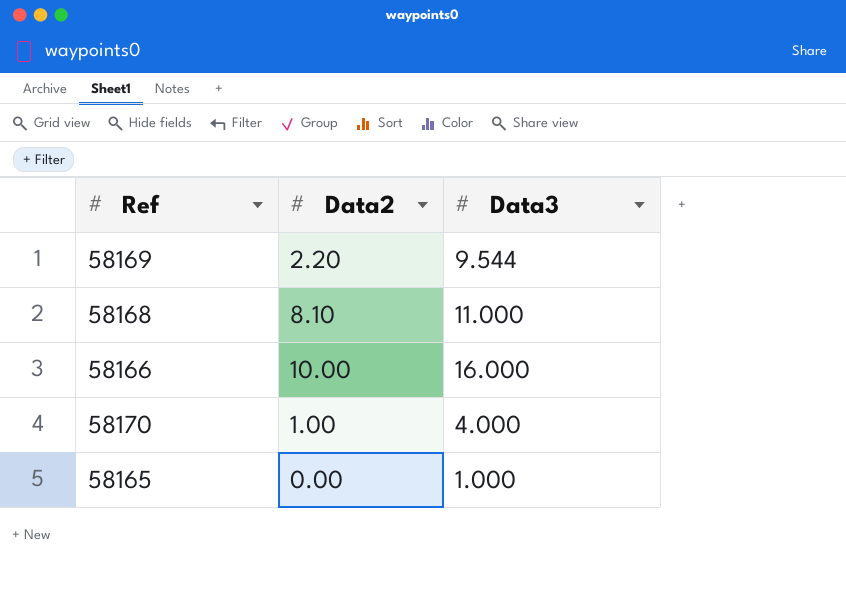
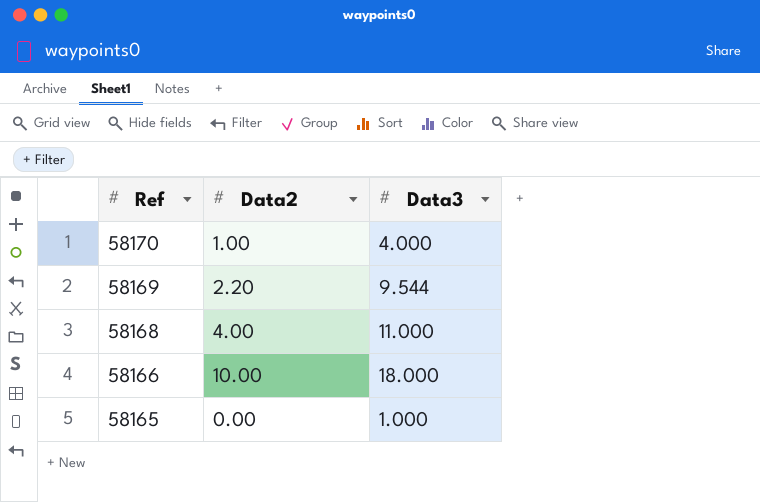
row order: none -> Ref descending
58168 | Data2: 8.10 -> 4.00
58166 | Data3: 16.000 -> 18.000

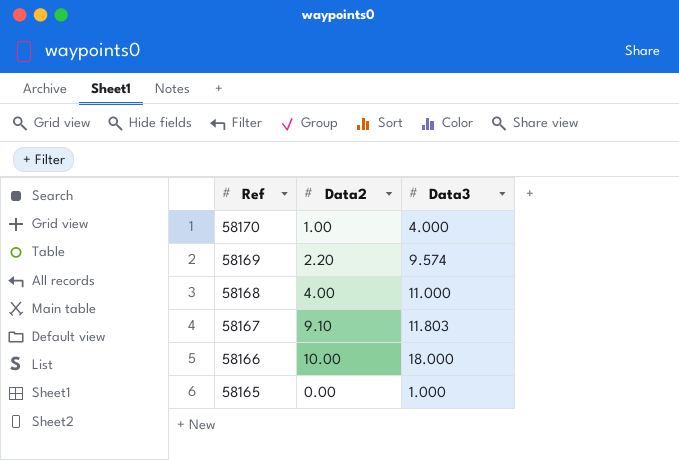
58169 | Data3: 9.544 -> 9.574
row 58167: none -> 9.10 | 11.803

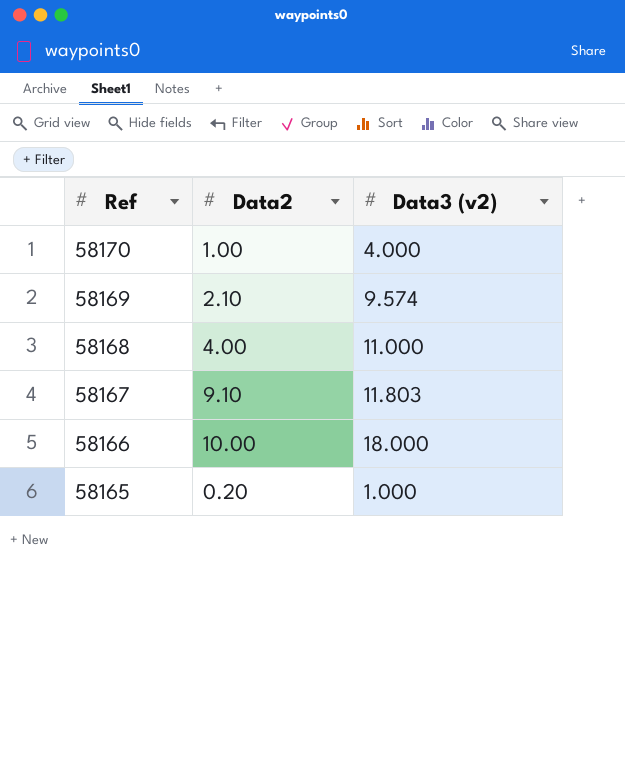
column name: Data3 -> Data3 (v2)
58169 | Data2: 2.20 -> 2.10
58165 | Data2: 0.00 -> 0.20

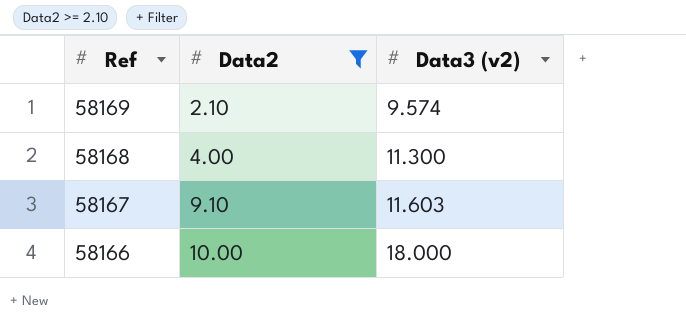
filter: none -> Data2 >= 2.10
58168 | Data3 (v2): 11.000 -> 11.300
58167 | Data3 (v2): 11.803 -> 11.603

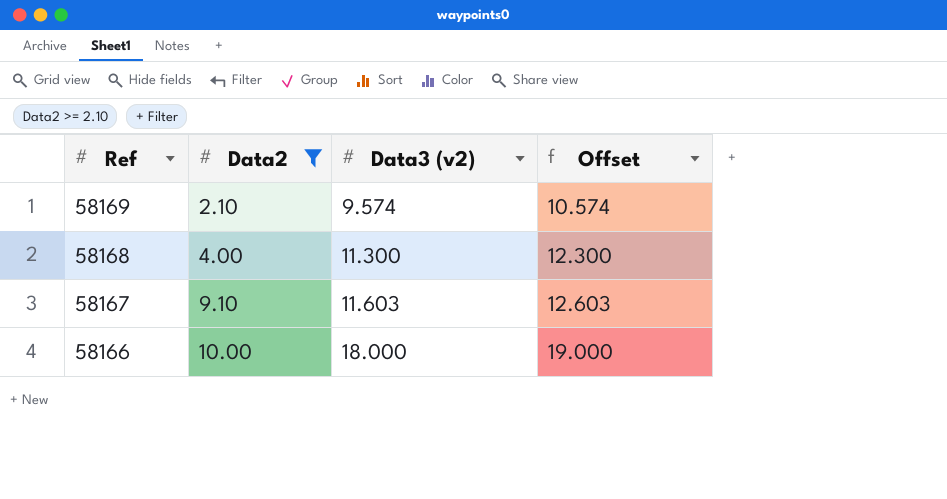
column Offset | formula: none -> [Data3 (v2)] + 1

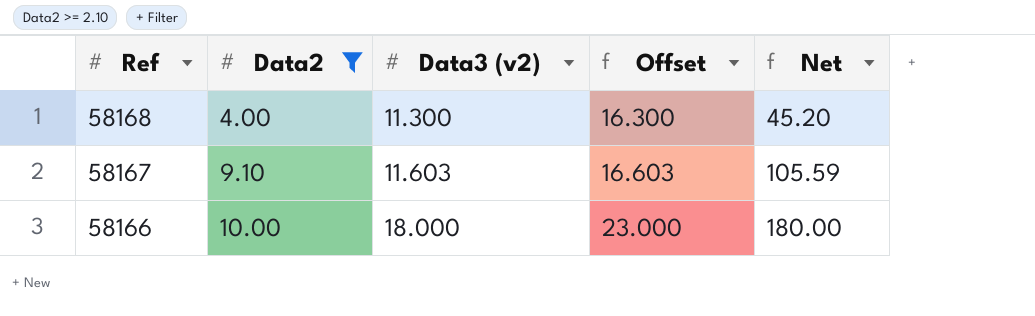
column Offset | formula: [Data3 (v2)] + 1 -> [Data3 (v2)] + 5
column Net | formula: none -> [Data2] * [Data3 (v2)]
row 58169: 2.10 | 9.574 | 10.574 -> none

